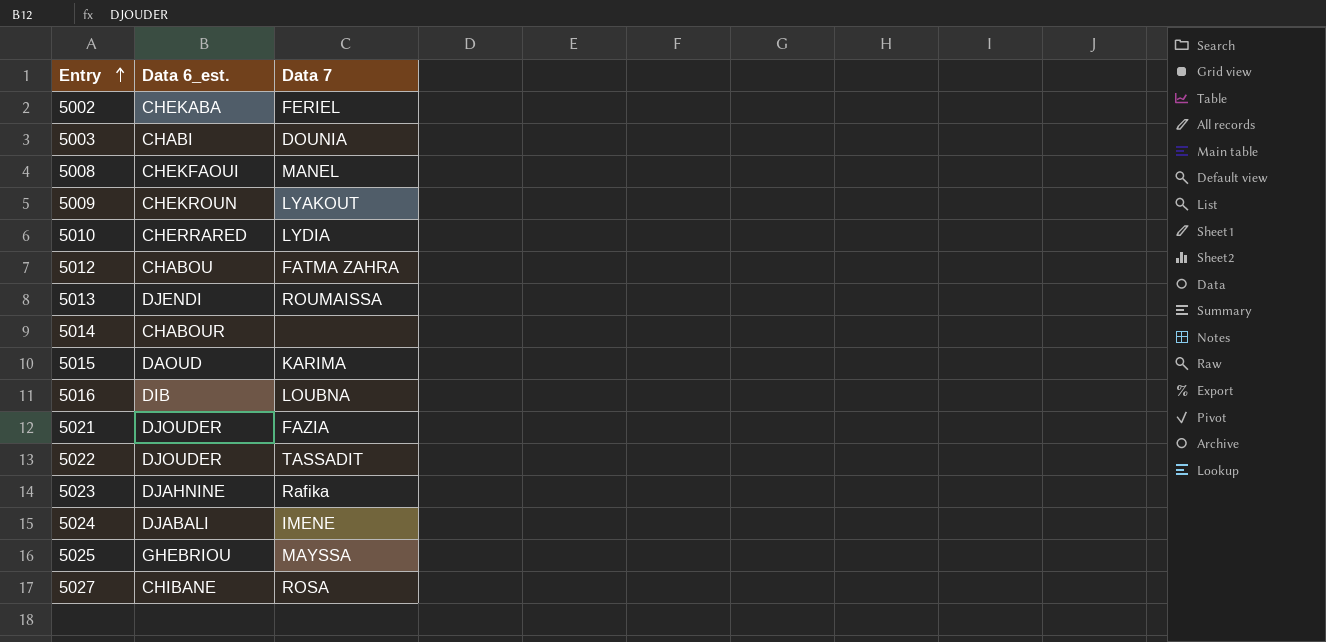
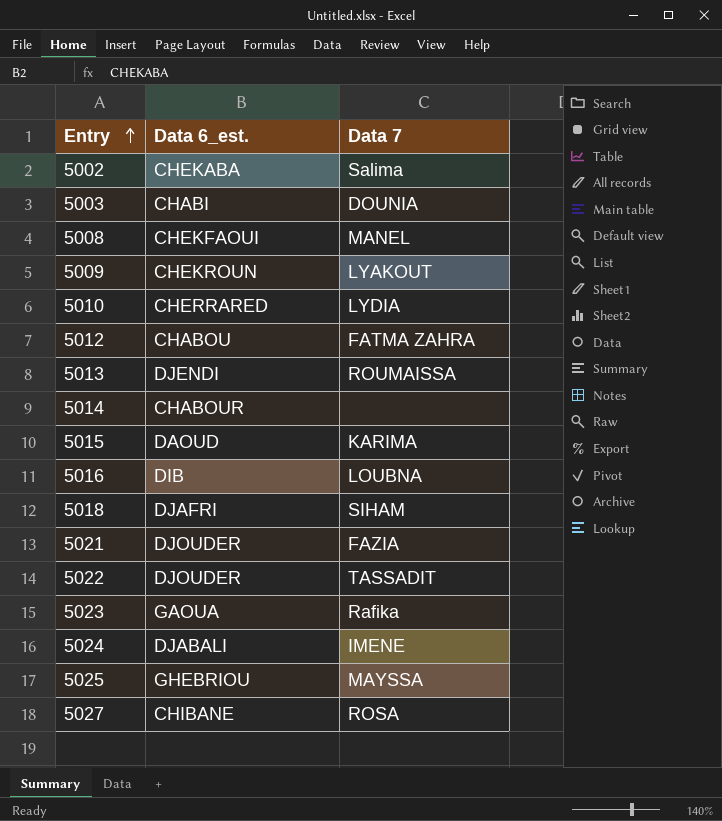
5002 | Data 7: FERIEL -> Salima
row 5018: none -> DJAFRI | SIHAM
5023 | Data 6_est.: DJAHNINE -> GAOUA

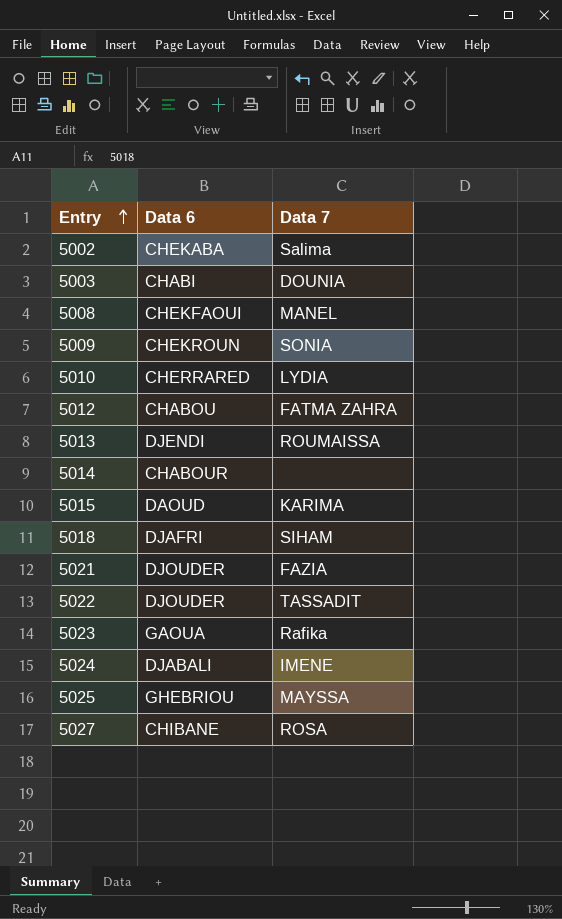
column name: Data 6_est. -> Data 6
row 5016: DIB | LOUBNA -> none
5009 | Data 7: LYAKOUT -> SONIA

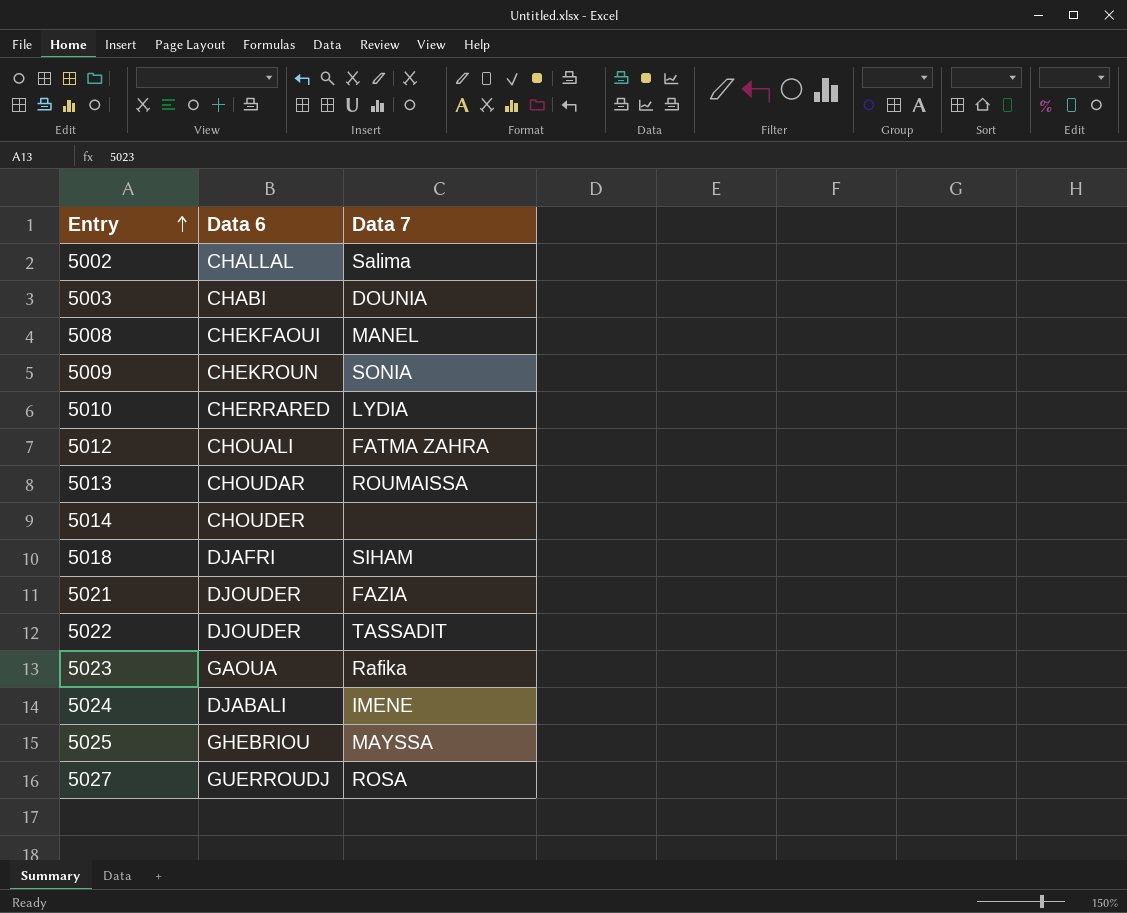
row 5015: DAOUD | KARIMA -> none
5002 | Data 6: CHEKABA -> CHALLAL
5012 | Data 6: CHABOU -> CHOUALI
5013 | Data 6: DJENDI -> CHOUDAR
5014 | Data 6: CHABOUR -> CHOUDER
5027 | Data 6: CHIBANE -> GUERROUDJ

